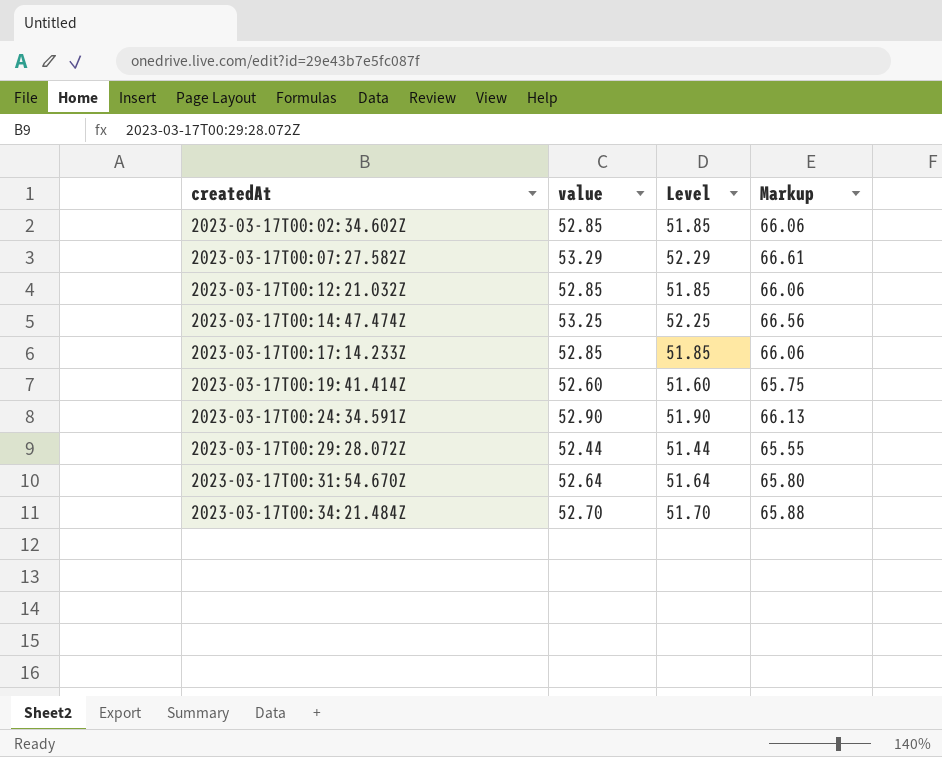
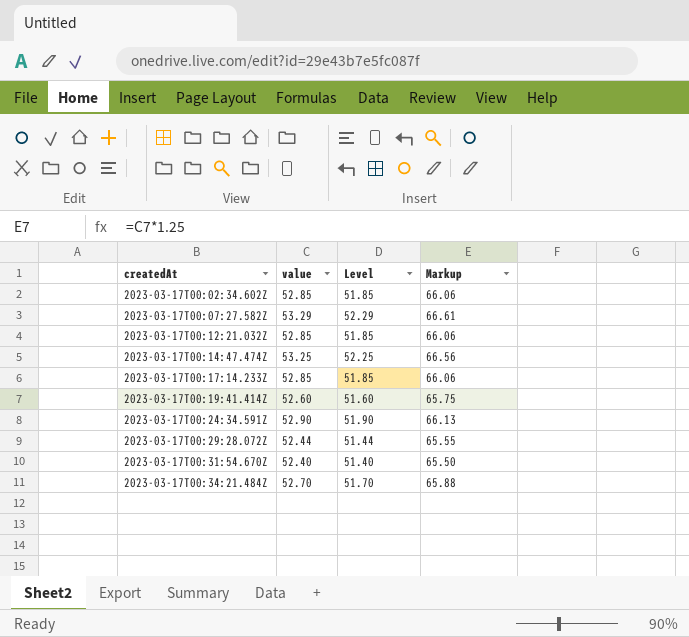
2023-03-17T00:31:54.670Z | value: 52.64 -> 52.40
2023-03-17T00:31:54.670Z | Level: 51.64 -> 51.40
2023-03-17T00:31:54.670Z | Markup: 65.80 -> 65.50

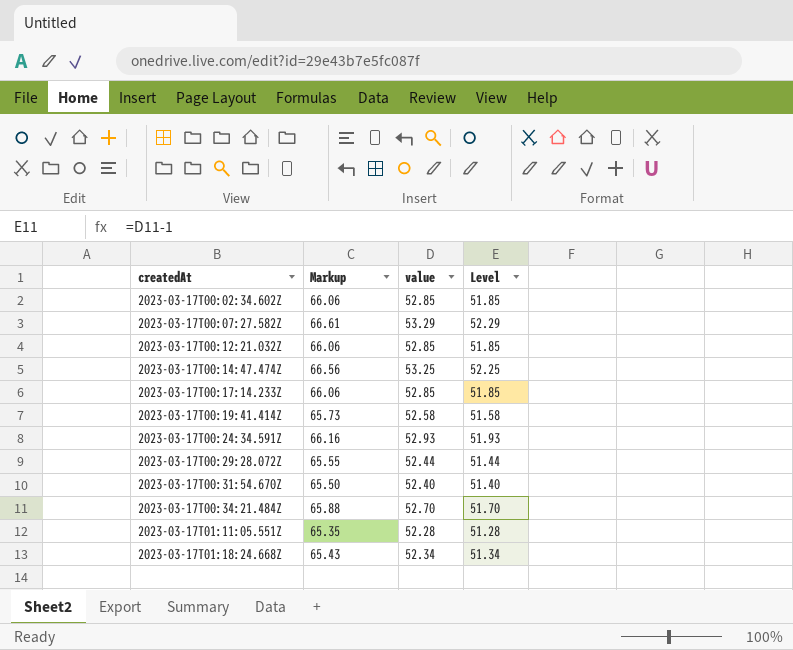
column Markup | position: 4 -> 2
2023-03-17T00:19:41.414Z | Markup: 65.75 -> 65.73
2023-03-17T00:19:41.414Z | value: 52.60 -> 52.58
2023-03-17T00:19:41.414Z | Level: 51.60 -> 51.58
2023-03-17T00:24:34.591Z | Markup: 66.13 -> 66.16
2023-03-17T00:24:34.591Z | value: 52.90 -> 52.93
2023-03-17T00:24:34.591Z | Level: 51.90 -> 51.93
row 2023-03-17T01:11:05.551Z: none -> 65.35 | 52.28 | 51.28
row 2023-03-17T01:18:24.668Z: none -> 65.43 | 52.34 | 51.34

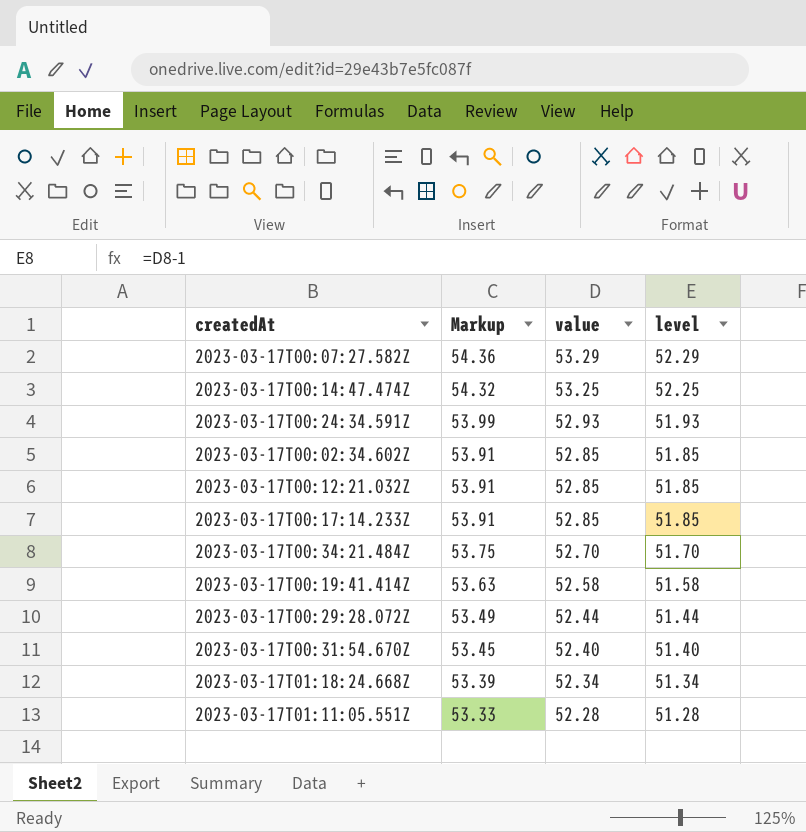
row order: createdAt ascending -> Markup descending
column Markup | formula: [value] * 1.25 -> [value] * 1.02
column name: Level -> level

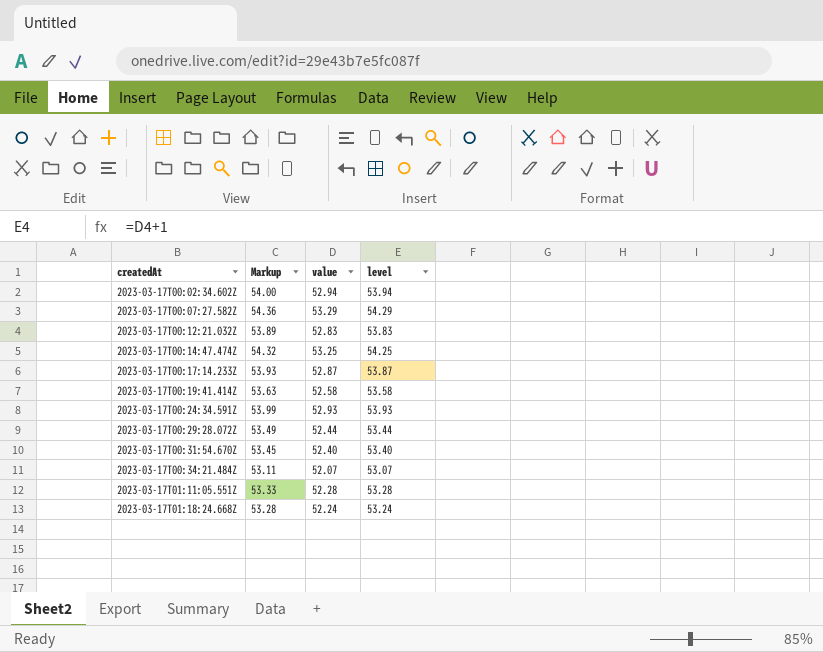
row order: Markup descending -> createdAt ascending
column level | formula: [value] - 1 -> [value] + 1
2023-03-17T00:02:34.602Z | Markup: 53.91 -> 54.00
2023-03-17T00:02:34.602Z | value: 52.85 -> 52.94
2023-03-17T00:12:21.032Z | Markup: 53.91 -> 53.89
2023-03-17T00:12:21.032Z | value: 52.85 -> 52.83
2023-03-17T00:17:14.233Z | Markup: 53.91 -> 53.93
2023-03-17T00:17:14.233Z | value: 52.85 -> 52.87
2023-03-17T00:34:21.484Z | Markup: 53.75 -> 53.11
2023-03-17T00:34:21.484Z | value: 52.70 -> 52.07
2023-03-17T01:18:24.668Z | Markup: 53.39 -> 53.28
2023-03-17T01:18:24.668Z | value: 52.34 -> 52.24

